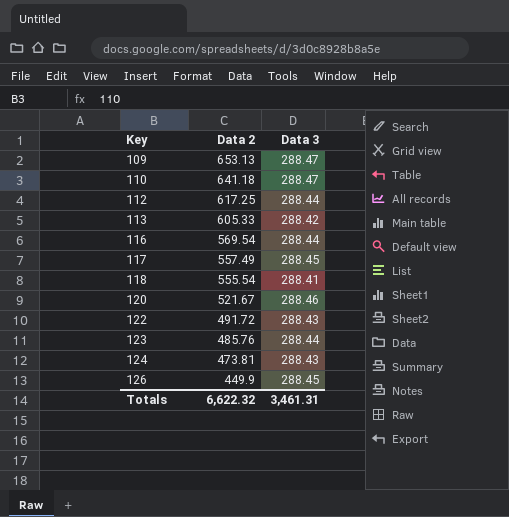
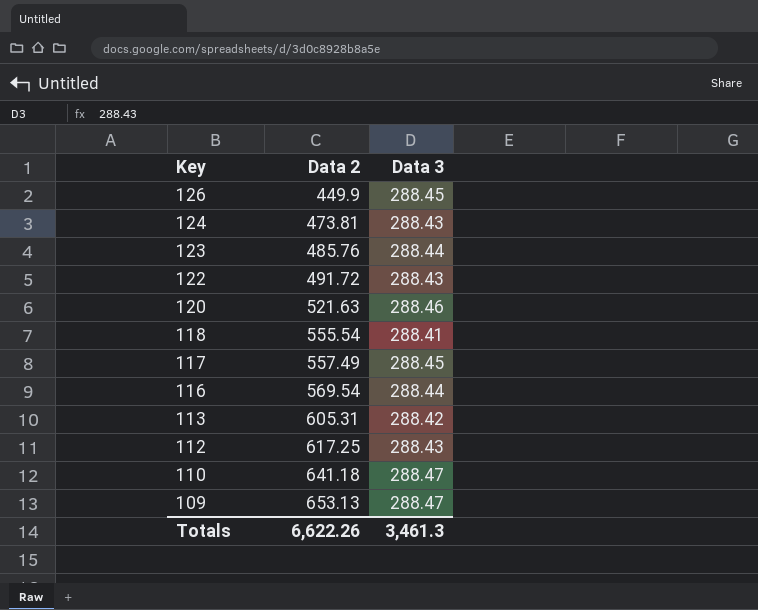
row order: Key ascending -> Key descending
120 | Data 2: 521.67 -> 521.63
113 | Data 2: 605.33 -> 605.31
112 | Data 3: 288.44 -> 288.43
Totals | Data 2: 6,622.32 -> 6,622.26
Totals | Data 3: 3,461.31 -> 3,461.3

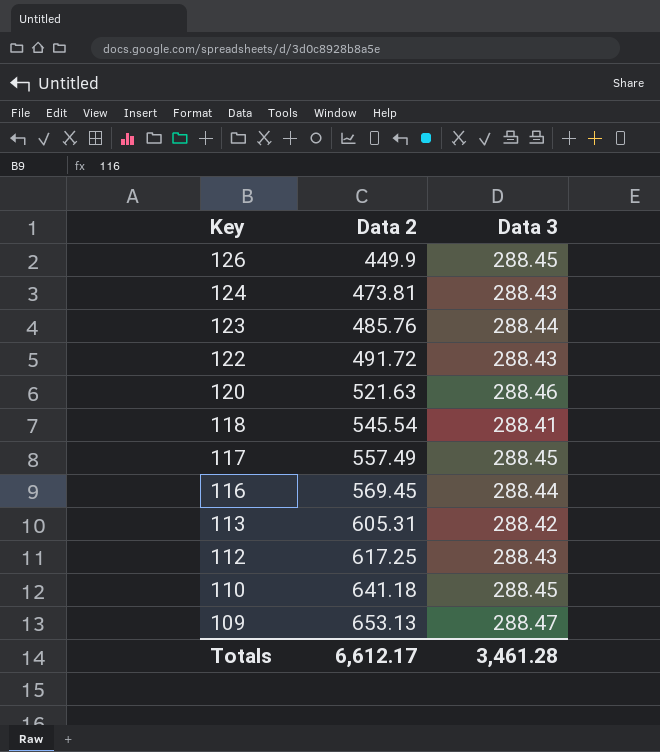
118 | Data 2: 555.54 -> 545.54
116 | Data 2: 569.54 -> 569.45
110 | Data 3: 288.47 -> 288.45
Totals | Data 2: 6,622.26 -> 6,612.17
Totals | Data 3: 3,461.3 -> 3,461.28

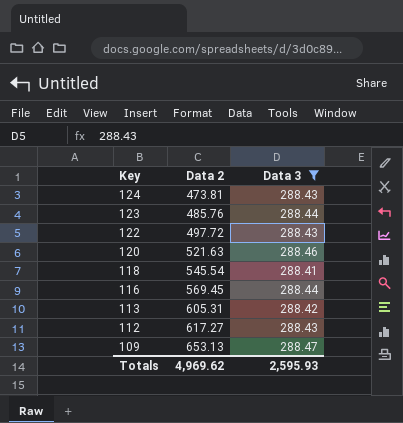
filter: none -> Data 3 != 288.45
122 | Data 2: 491.72 -> 497.72
112 | Data 2: 617.25 -> 617.27
Totals | Data 2: 6,612.17 -> 4,969.62
Totals | Data 3: 3,461.28 -> 2,595.93

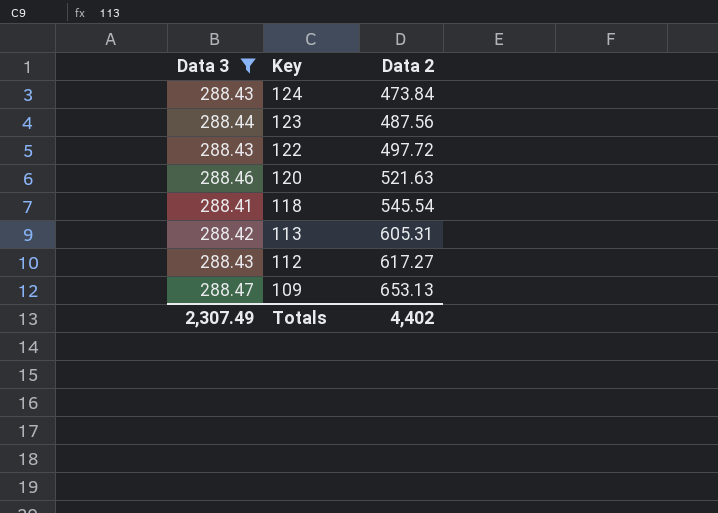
column Data 3 | position: 3 -> 1
row 116: 569.45 | 288.44 -> none
124 | Data 2: 473.81 -> 473.84
123 | Data 2: 485.76 -> 487.56
Totals | Data 3: 2,595.93 -> 2,307.49
Totals | Data 2: 4,969.62 -> 4,402

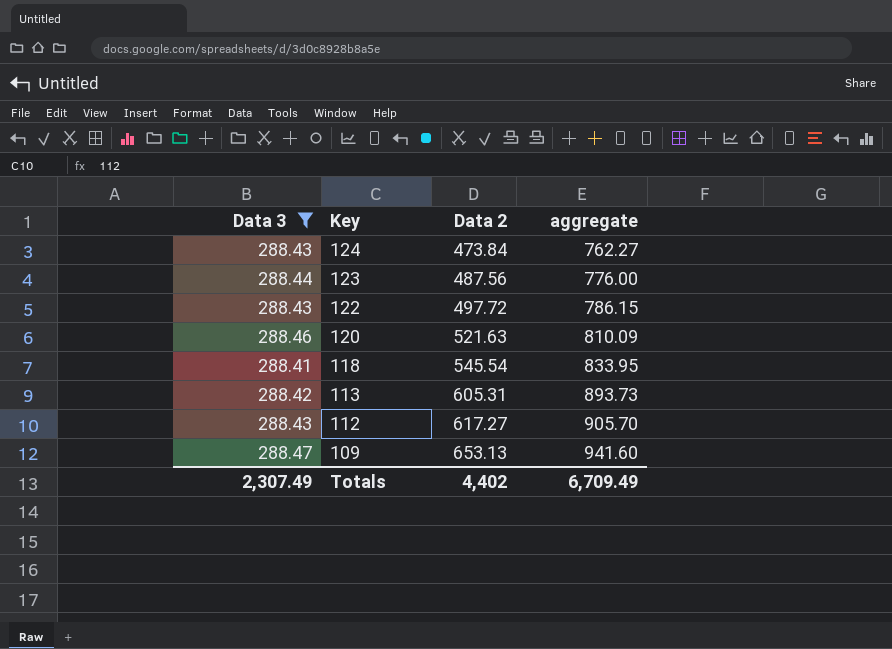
column aggregate | formula: none -> [Data 3] + [Data 2]

